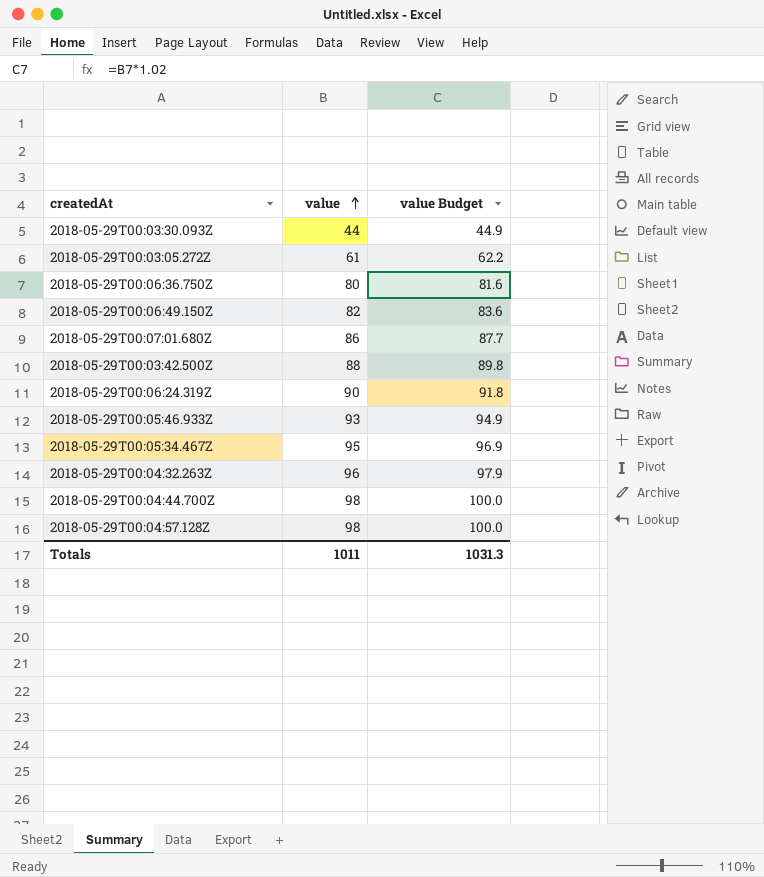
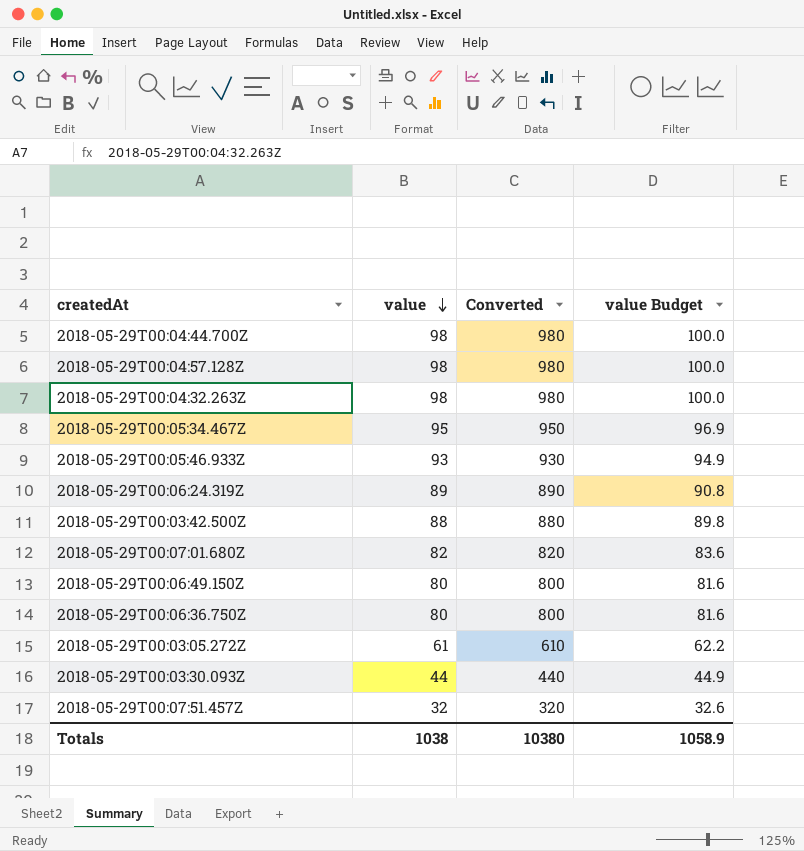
row order: value ascending -> value descending
column Converted | formula: none -> [value] * 10
2018-05-29T00:04:32.263Z | value: 96 -> 98
2018-05-29T00:04:32.263Z | value Budget: 97.9 -> 100.0
2018-05-29T00:06:24.319Z | value: 90 -> 89
2018-05-29T00:06:24.319Z | value Budget: 91.8 -> 90.8
2018-05-29T00:07:01.680Z | value: 86 -> 82
2018-05-29T00:07:01.680Z | value Budget: 87.7 -> 83.6
2018-05-29T00:06:49.150Z | value: 82 -> 80
2018-05-29T00:06:49.150Z | value Budget: 83.6 -> 81.6
row 2018-05-29T00:07:51.457Z: none -> 32 | 320 | 32.6
Totals | value: 1011 -> 1038
Totals | value Budget: 1031.3 -> 1058.9

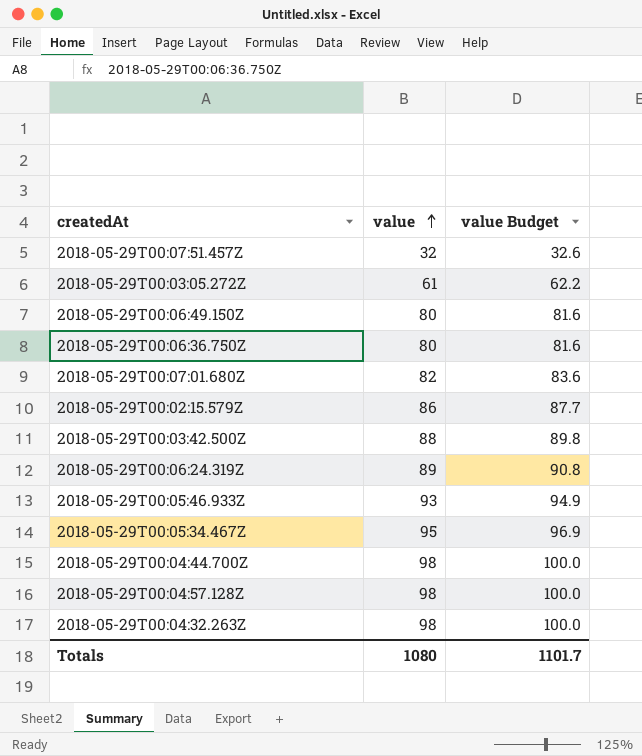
row order: value descending -> value ascending
column Converted | formula: [value] * 10 -> none
row 2018-05-29T00:03:30.093Z: 44 | 440 | 44.9 -> none
row 2018-05-29T00:02:15.579Z: none -> 86 | 87.7
Totals | value: 1038 -> 1080
Totals | value Budget: 1058.9 -> 1101.7

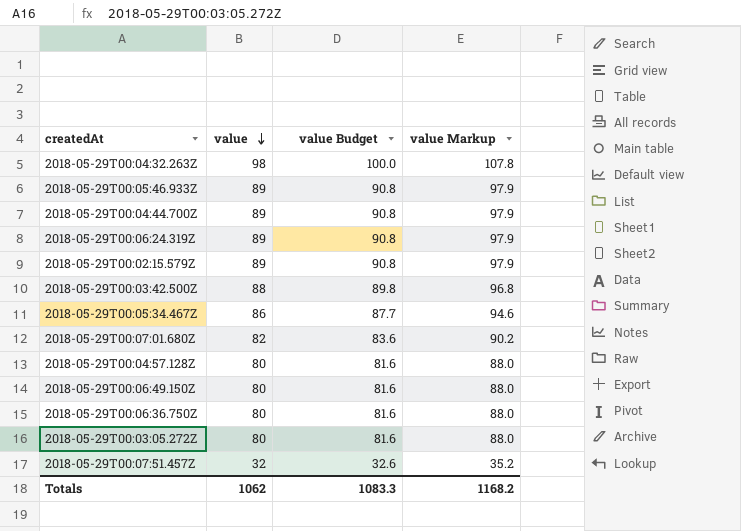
row order: value ascending -> value descending
column value Markup | formula: none -> [value] * 1.1
2018-05-29T00:05:46.933Z | value: 93 -> 89
2018-05-29T00:05:46.933Z | value Budget: 94.9 -> 90.8
2018-05-29T00:04:44.700Z | value: 98 -> 89
2018-05-29T00:04:44.700Z | value Budget: 100.0 -> 90.8
2018-05-29T00:02:15.579Z | value: 86 -> 89
2018-05-29T00:02:15.579Z | value Budget: 87.7 -> 90.8
2018-05-29T00:05:34.467Z | value: 95 -> 86
2018-05-29T00:05:34.467Z | value Budget: 96.9 -> 87.7
2018-05-29T00:04:57.128Z | value: 98 -> 80
2018-05-29T00:04:57.128Z | value Budget: 100.0 -> 81.6
2018-05-29T00:03:05.272Z | value: 61 -> 80
2018-05-29T00:03:05.272Z | value Budget: 62.2 -> 81.6
Totals | value: 1080 -> 1062
Totals | value Budget: 1101.7 -> 1083.3

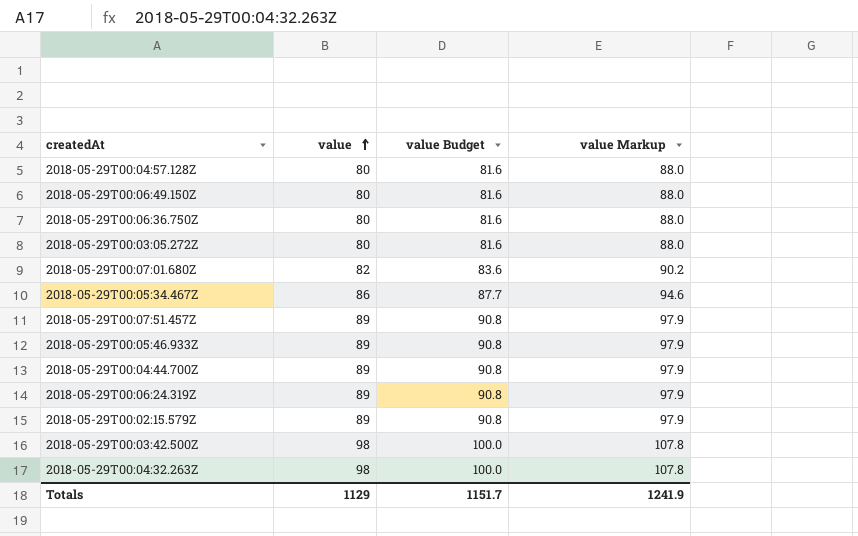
row order: value descending -> value ascending
2018-05-29T00:07:51.457Z | value: 32 -> 89
2018-05-29T00:07:51.457Z | value Budget: 32.6 -> 90.8
2018-05-29T00:07:51.457Z | value Markup: 35.2 -> 97.9
2018-05-29T00:03:42.500Z | value: 88 -> 98
2018-05-29T00:03:42.500Z | value Budget: 89.8 -> 100.0
2018-05-29T00:03:42.500Z | value Markup: 96.8 -> 107.8
Totals | value: 1062 -> 1129
Totals | value Budget: 1083.3 -> 1151.7
Totals | value Markup: 1168.2 -> 1241.9

